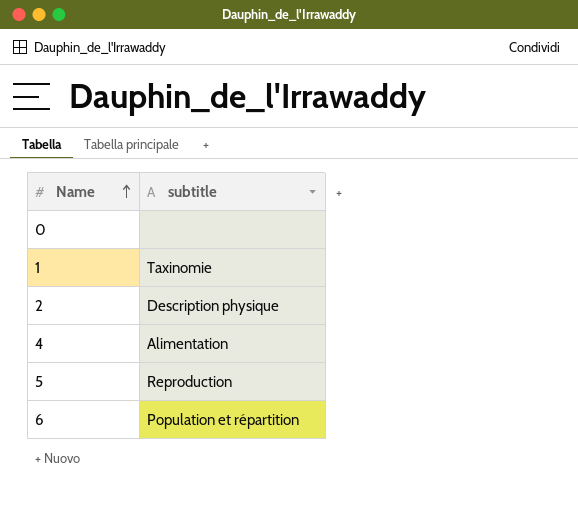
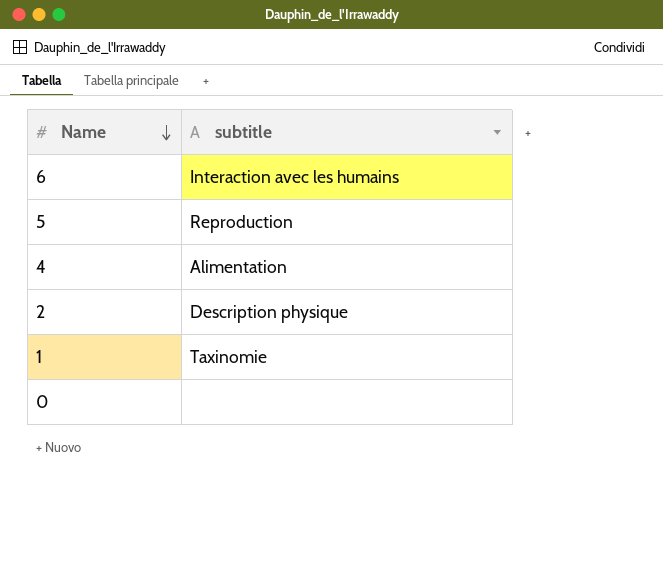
row order: Name ascending -> Name descending
6 | subtitle: Population et répartition -> Interaction avec les humains

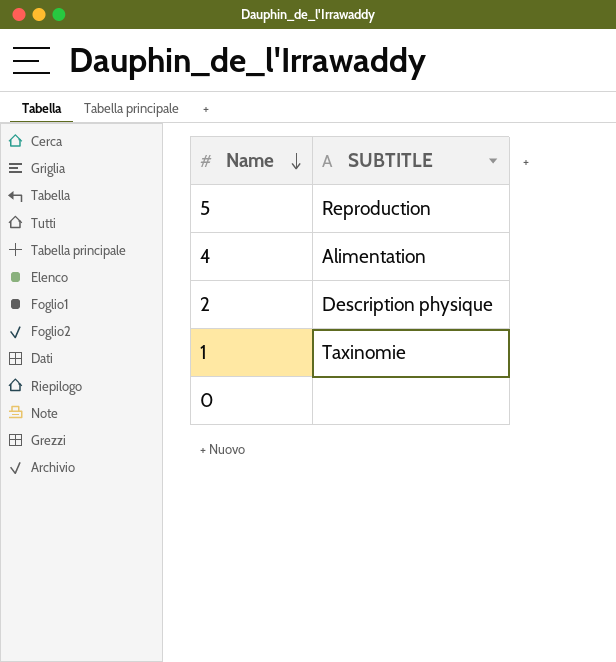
column name: subtitle -> SUBTITLE
row 6: Interaction avec les humains -> none

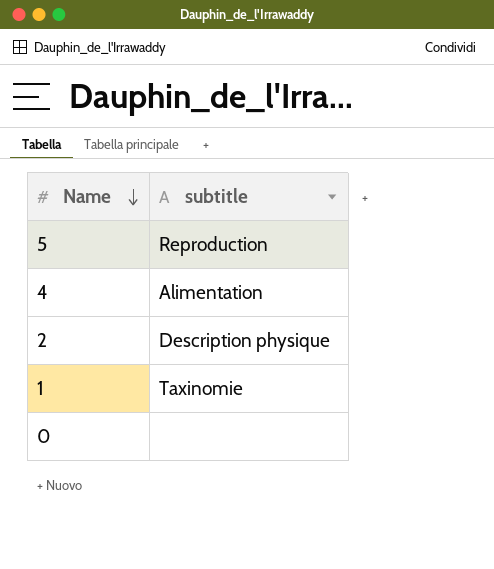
column name: SUBTITLE -> subtitle

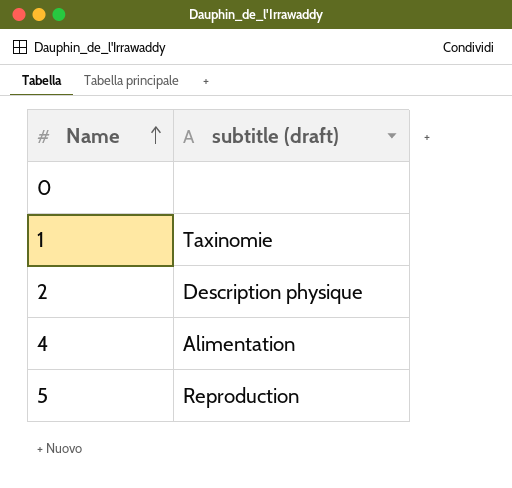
row order: Name descending -> Name ascending
column name: subtitle -> subtitle (draft)

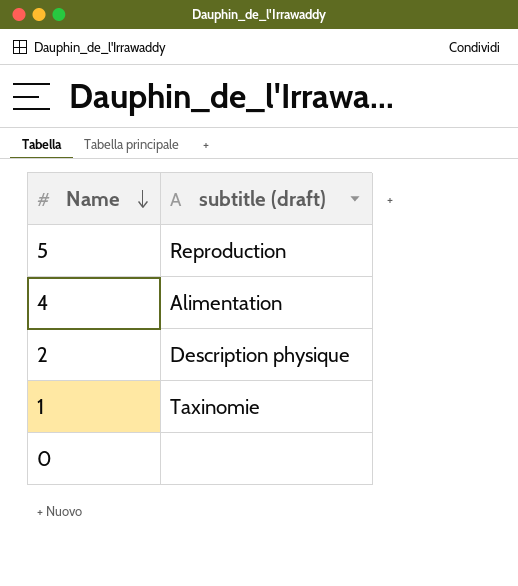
row order: Name ascending -> Name descending

